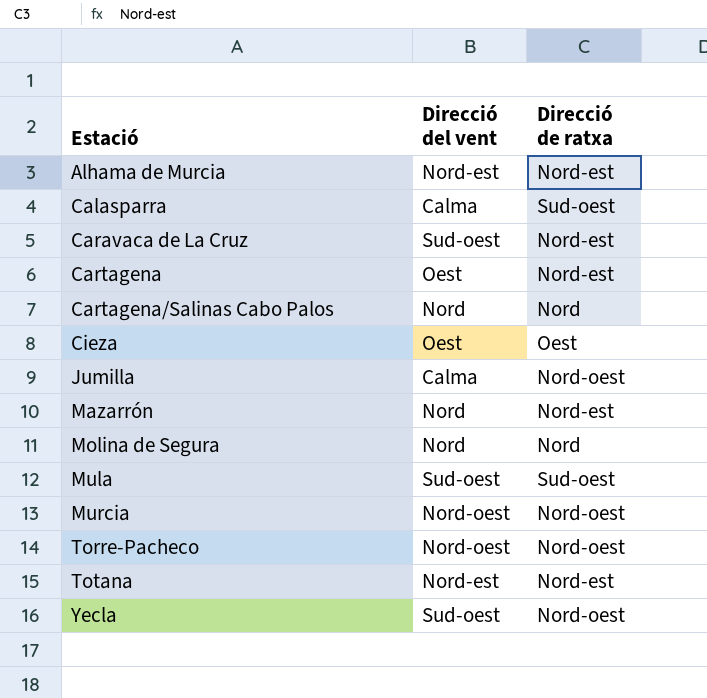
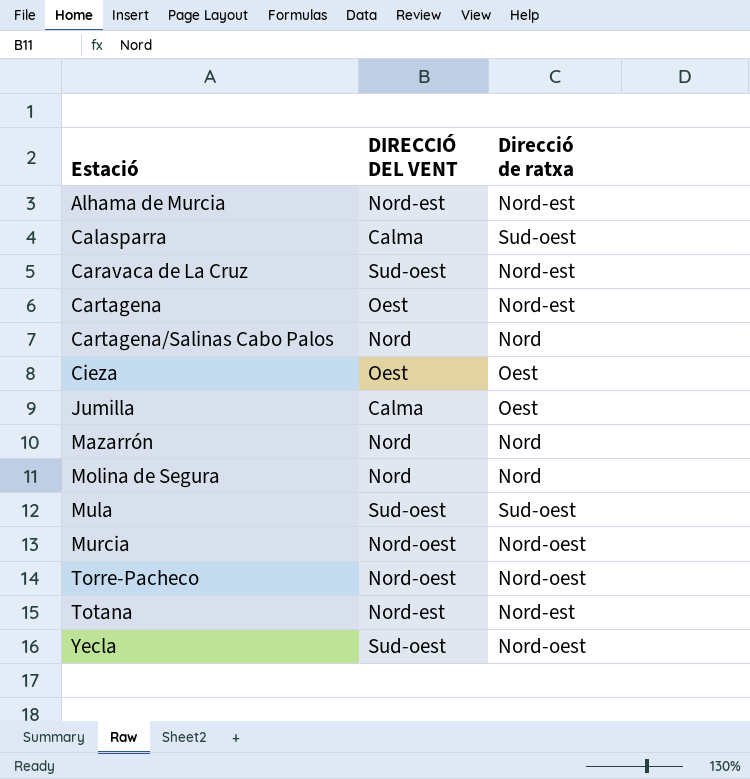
column name: Direcció del vent -> DIRECCIÓ DEL VENT
Jumilla | Direcció de ratxa: Nord-oest -> Oest
Mazarrón | Direcció de ratxa: Nord-est -> Nord

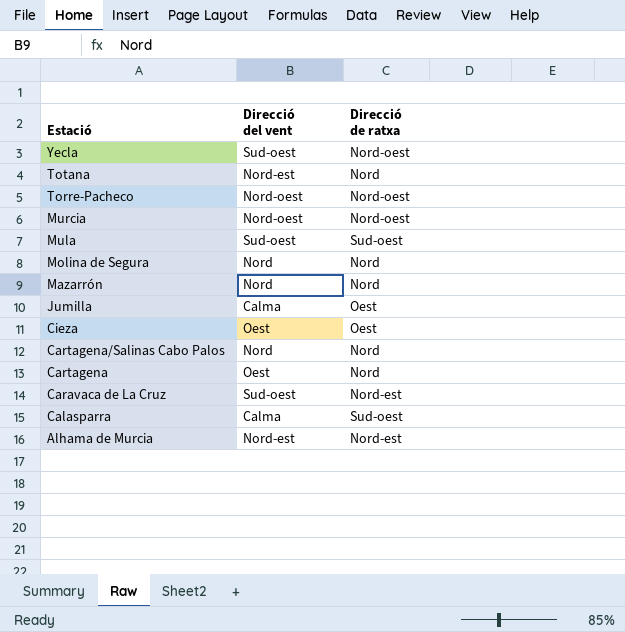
row order: Estació ascending -> Estació descending
column name: DIRECCIÓ DEL VENT -> Direcció del vent
Totana | Direcció de ratxa: Nord-est -> Nord
Cartagena | Direcció de ratxa: Nord-est -> Nord

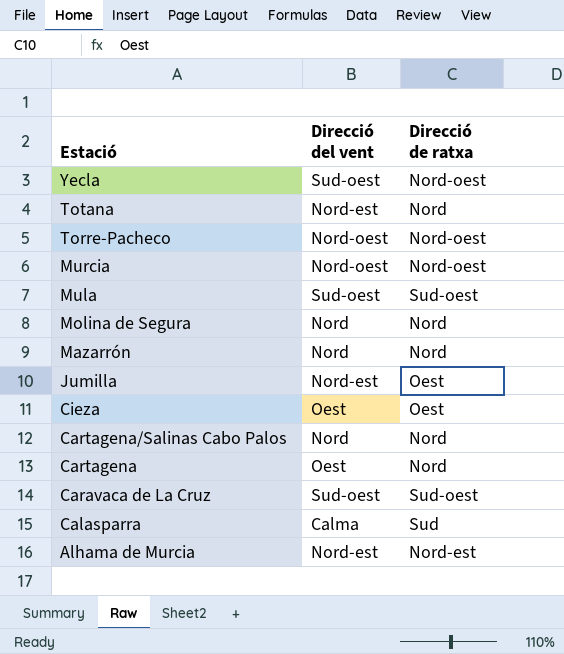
Jumilla | Direcció del vent: Calma -> Nord-est
Caravaca de La Cruz | Direcció de ratxa: Nord-est -> Sud-oest
Calasparra | Direcció de ratxa: Sud-oest -> Sud

